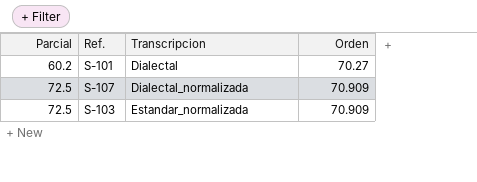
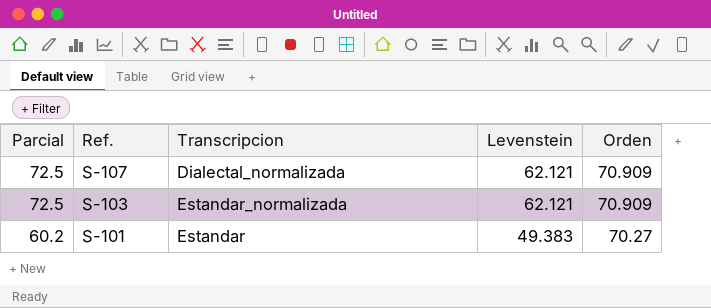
row order: Parcial ascending -> Parcial descending
column Levenstein | position: none -> 4
S-101 | Transcripcion: Dialectal -> Estandar

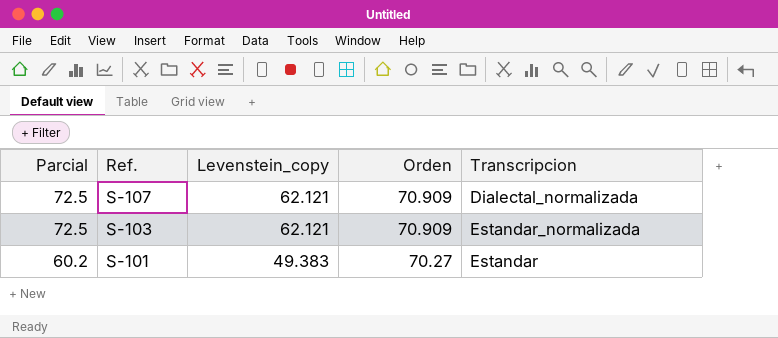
column name: Levenstein -> Levenstein_copy
column Transcripcion | position: 3 -> 5

